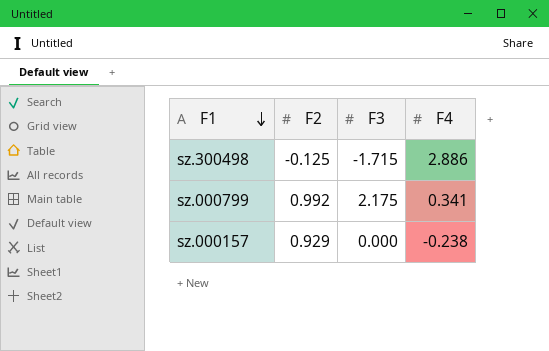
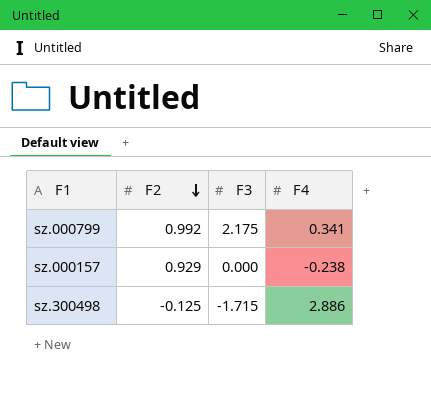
row order: F1 descending -> F2 descending

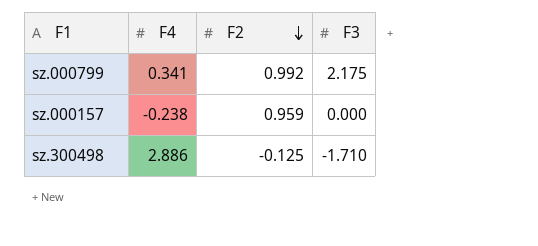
column F4 | position: 4 -> 2
sz.000157 | F2: 0.929 -> 0.959
sz.300498 | F3: -1.715 -> -1.710

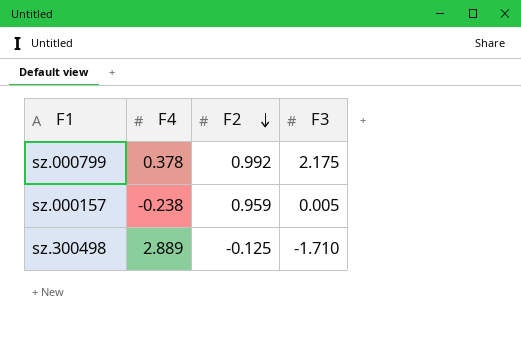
sz.000799 | F4: 0.341 -> 0.378
sz.000157 | F3: 0.000 -> 0.005
sz.300498 | F4: 2.886 -> 2.889

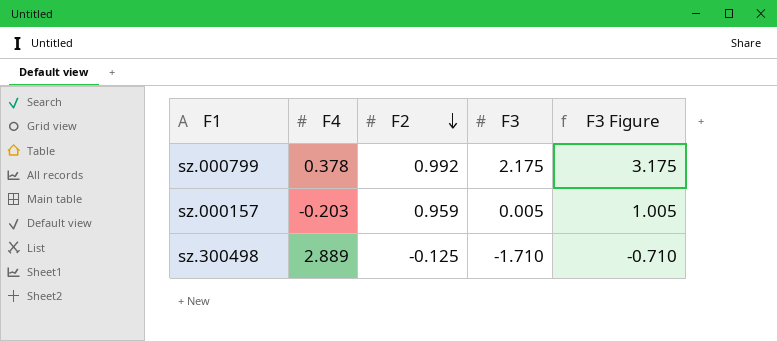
column F3 Figure | formula: none -> [F3] + 1
sz.000157 | F4: -0.238 -> -0.203

